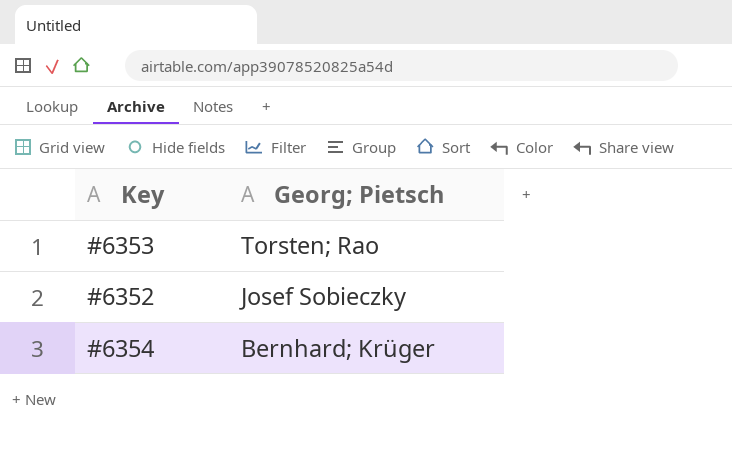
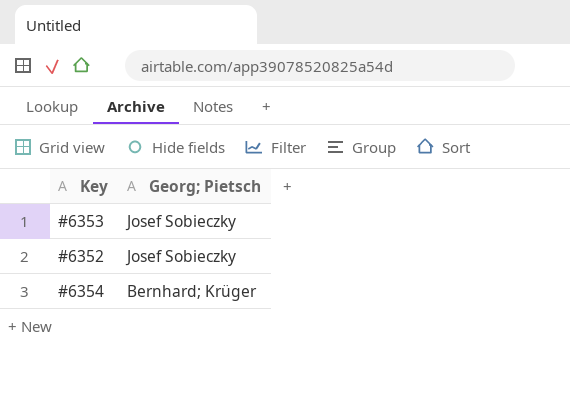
#6353 | Georg; Pietsch: Torsten; Rao -> Josef Sobieczky

